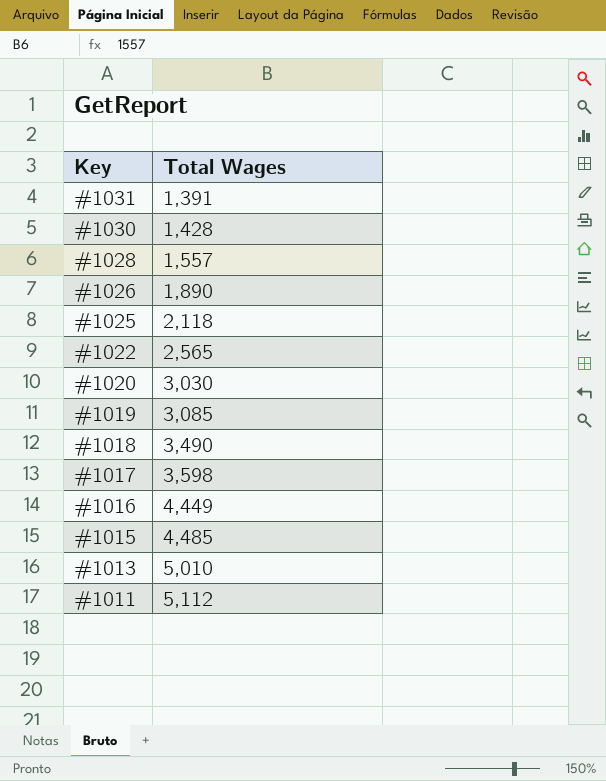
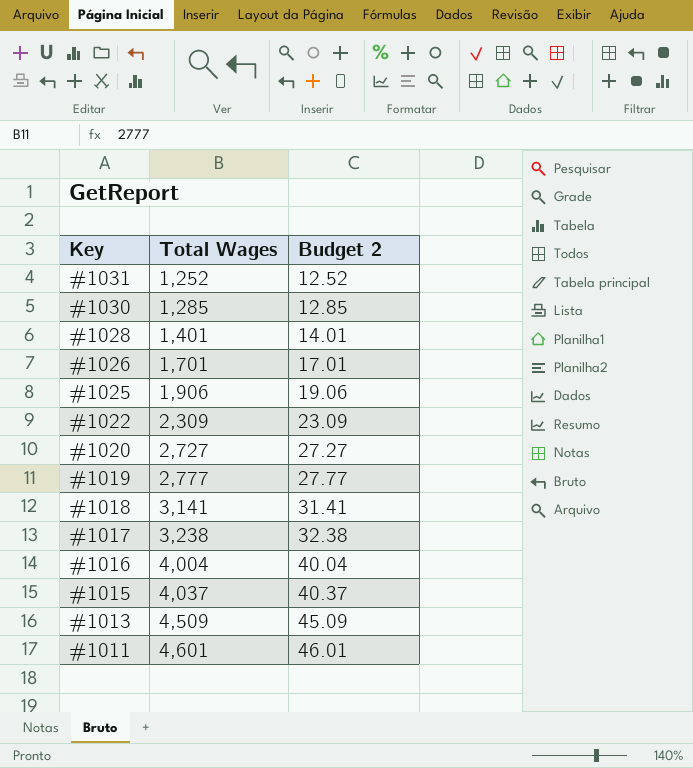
column Budget 2 | formula: none -> [Total Wages] * 0.01
#1031 | Total Wages: 1,391 -> 1,252
#1030 | Total Wages: 1,428 -> 1,285
#1028 | Total Wages: 1,557 -> 1,401
#1026 | Total Wages: 1,890 -> 1,701
#1025 | Total Wages: 2,118 -> 1,906
#1022 | Total Wages: 2,565 -> 2,309
#1020 | Total Wages: 3,030 -> 2,727
#1019 | Total Wages: 3,085 -> 2,777
#1018 | Total Wages: 3,490 -> 3,141
#1017 | Total Wages: 3,598 -> 3,238
#1016 | Total Wages: 4,449 -> 4,004
#1015 | Total Wages: 4,485 -> 4,037
#1013 | Total Wages: 5,010 -> 4,509
#1011 | Total Wages: 5,112 -> 4,601

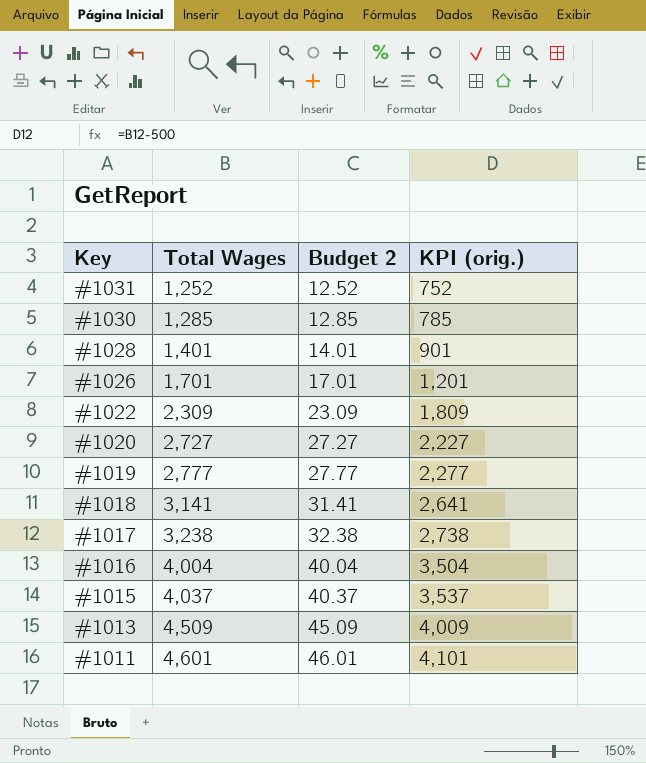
column KPI (orig.) | formula: none -> [Total Wages] - 500
row #1025: 1,906 | 19.06 -> none

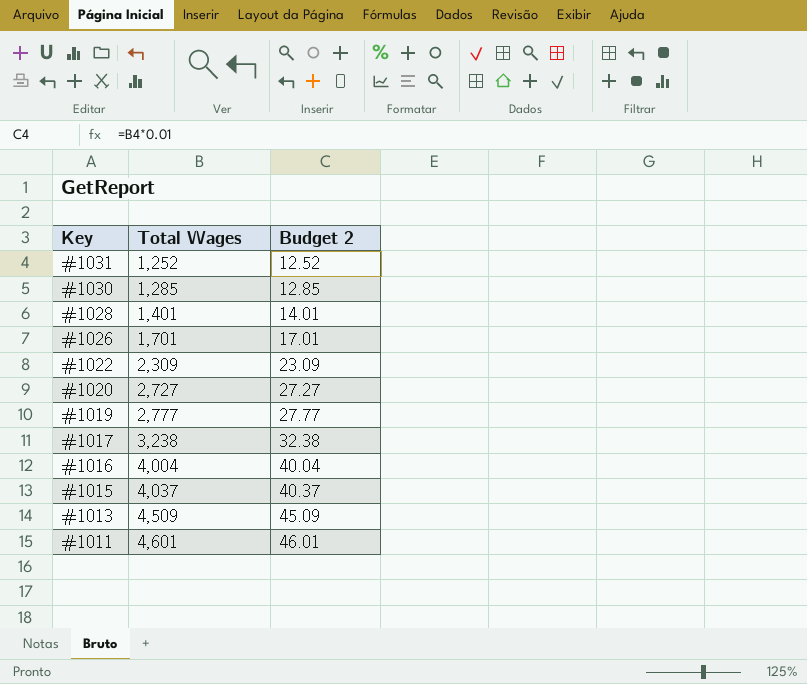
column KPI (orig.) | formula: [Total Wages] - 500 -> none
row #1018: 3,141 | 31.41 | 2,641 -> none

